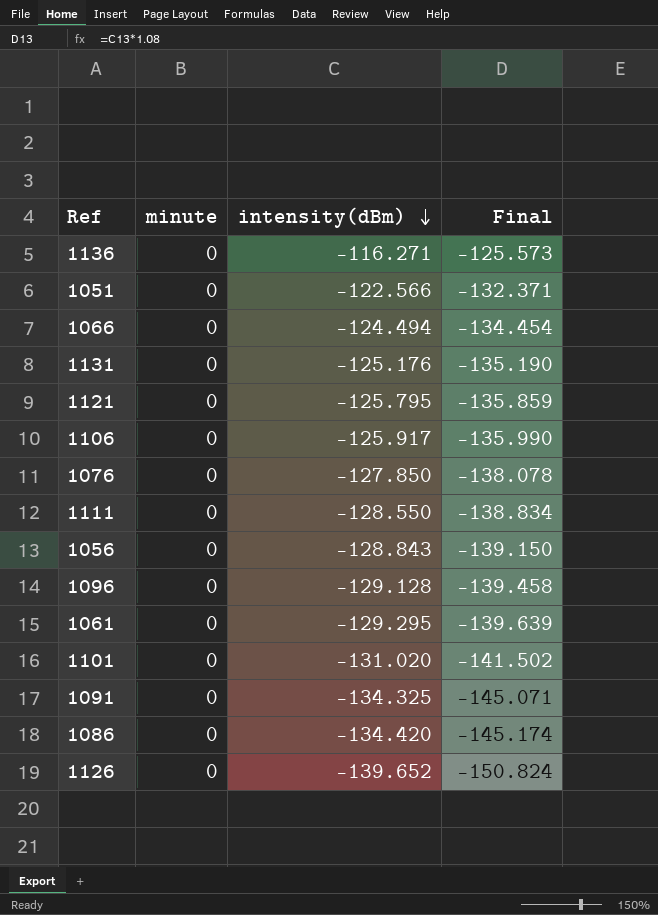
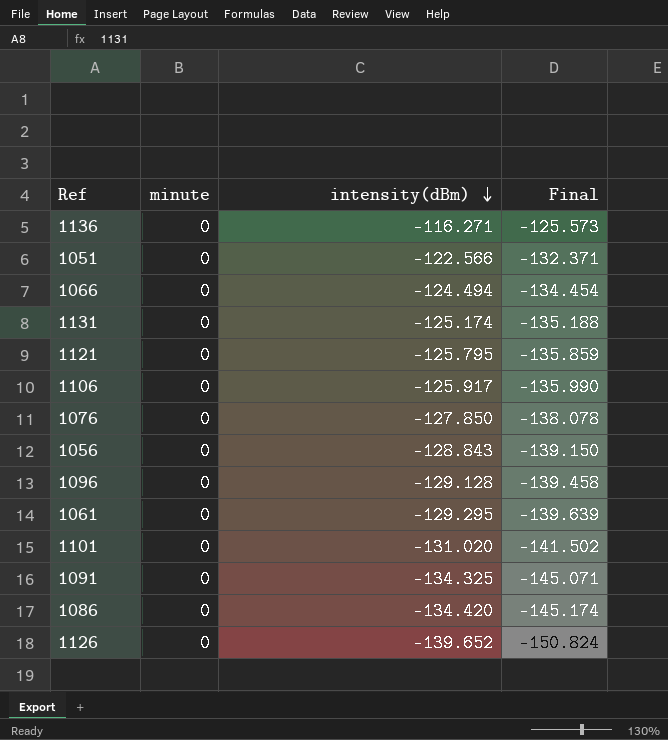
row 1111: 0 | -128.550 | -138.834 -> none
1131 | intensity(dBm): -125.176 -> -125.174
1131 | Final: -135.190 -> -135.188

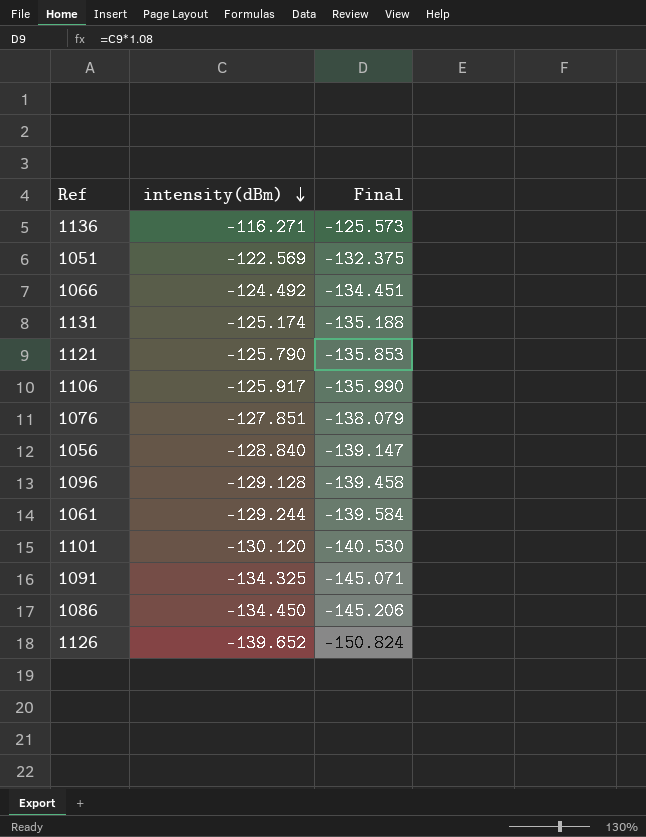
column minute | position: 2 -> none
1051 | intensity(dBm): -122.566 -> -122.569
1051 | Final: -132.371 -> -132.375
1066 | intensity(dBm): -124.494 -> -124.492
1066 | Final: -134.454 -> -134.451
1121 | intensity(dBm): -125.795 -> -125.790
1121 | Final: -135.859 -> -135.853
1076 | intensity(dBm): -127.850 -> -127.851
1076 | Final: -138.078 -> -138.079
1056 | intensity(dBm): -128.843 -> -128.840
1056 | Final: -139.150 -> -139.147
1061 | intensity(dBm): -129.295 -> -129.244
1061 | Final: -139.639 -> -139.584
1101 | intensity(dBm): -131.020 -> -130.120
1101 | Final: -141.502 -> -140.530
1086 | intensity(dBm): -134.420 -> -134.450
1086 | Final: -145.174 -> -145.206

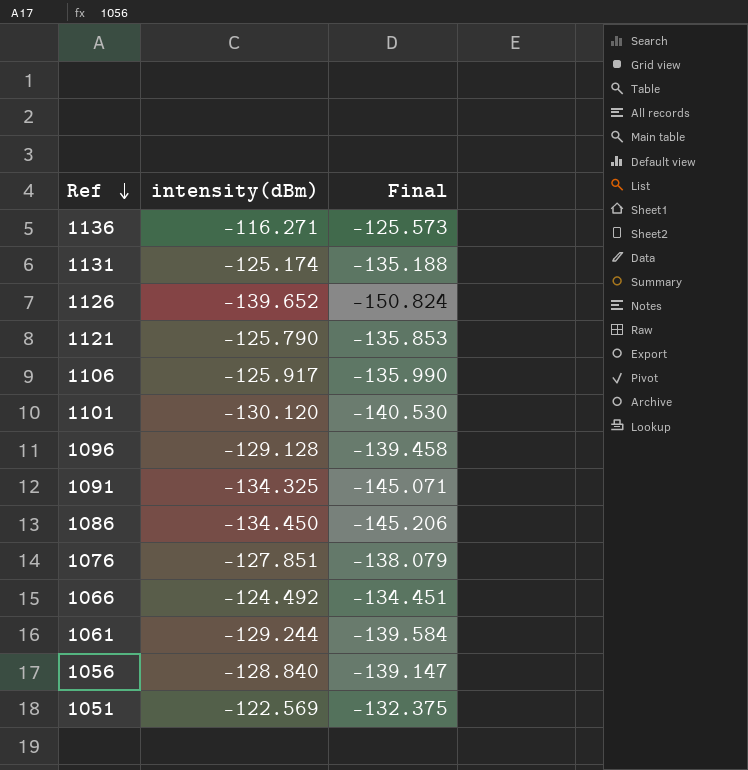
row order: intensity(dBm) descending -> Ref descending

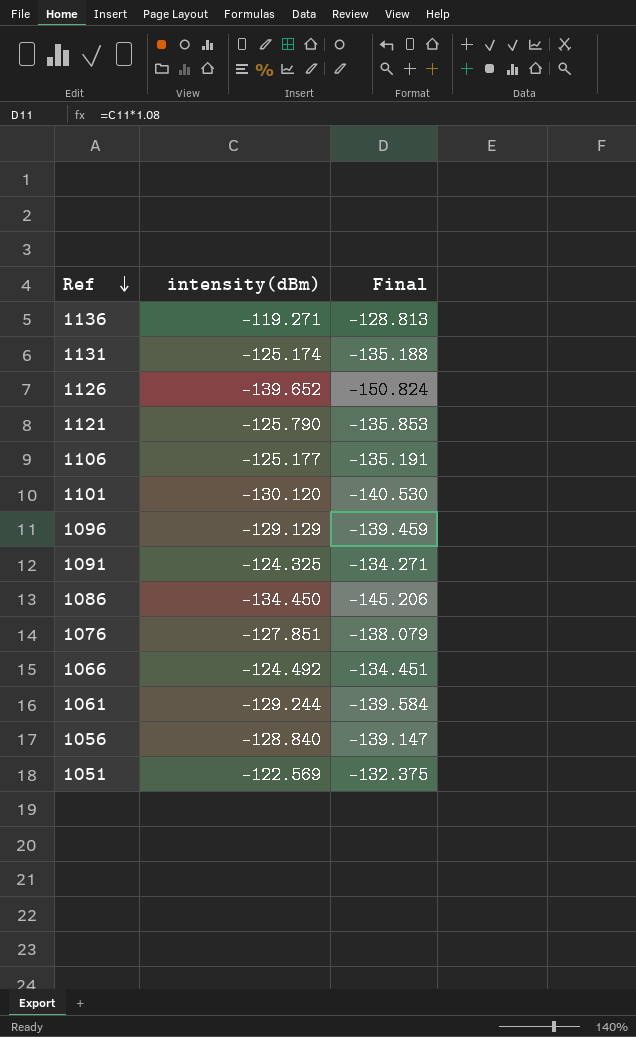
1136 | intensity(dBm): -116.271 -> -119.271
1136 | Final: -125.573 -> -128.813
1106 | intensity(dBm): -125.917 -> -125.177
1106 | Final: -135.990 -> -135.191
1096 | intensity(dBm): -129.128 -> -129.129
1096 | Final: -139.458 -> -139.459
1091 | intensity(dBm): -134.325 -> -124.325
1091 | Final: -145.071 -> -134.271

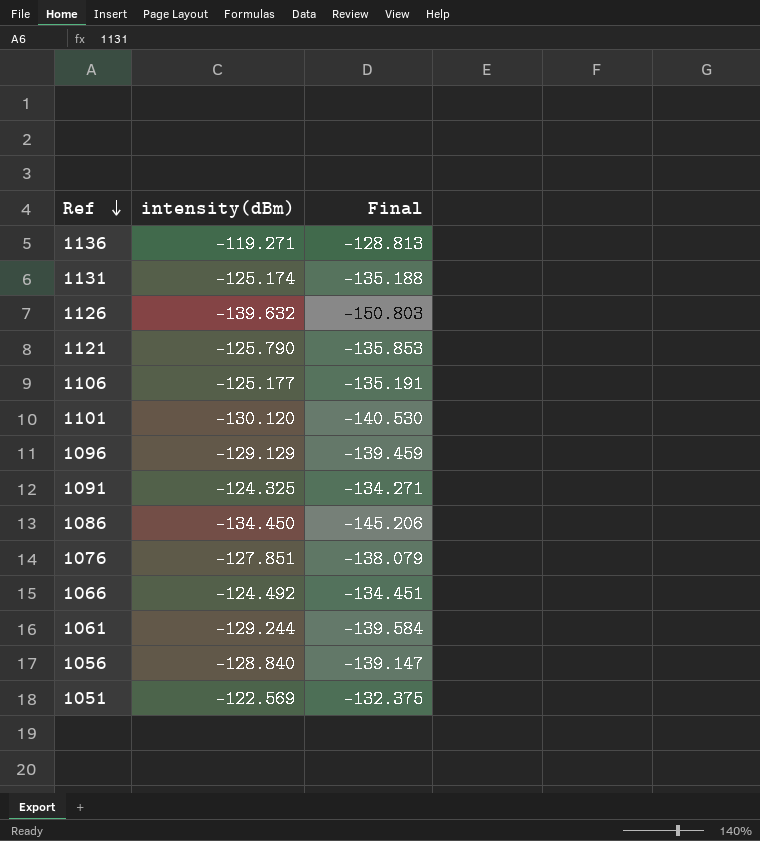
1126 | intensity(dBm): -139.652 -> -139.632
1126 | Final: -150.824 -> -150.803

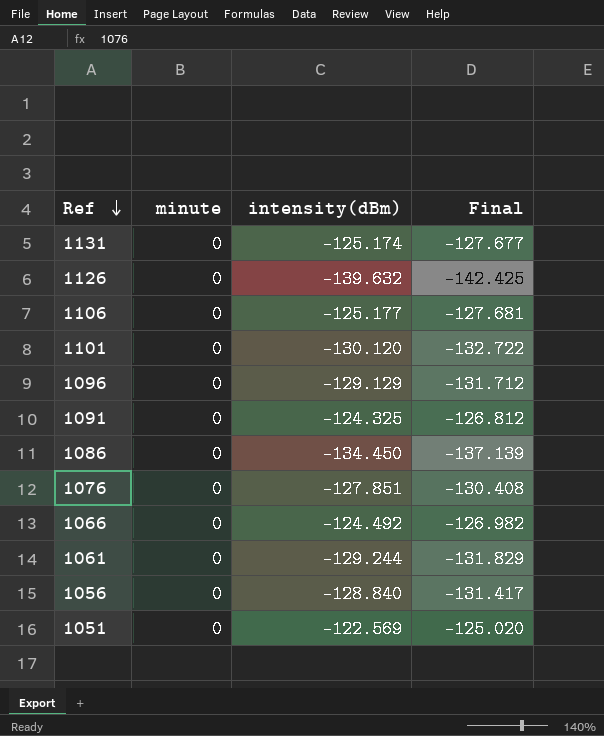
column minute | position: none -> 2
column Final | formula: [intensity(dBm)] * 1.08 -> [intensity(dBm)] * 1.02
row 1136: -119.271 | -128.813 -> none
row 1121: -125.790 | -135.853 -> none

